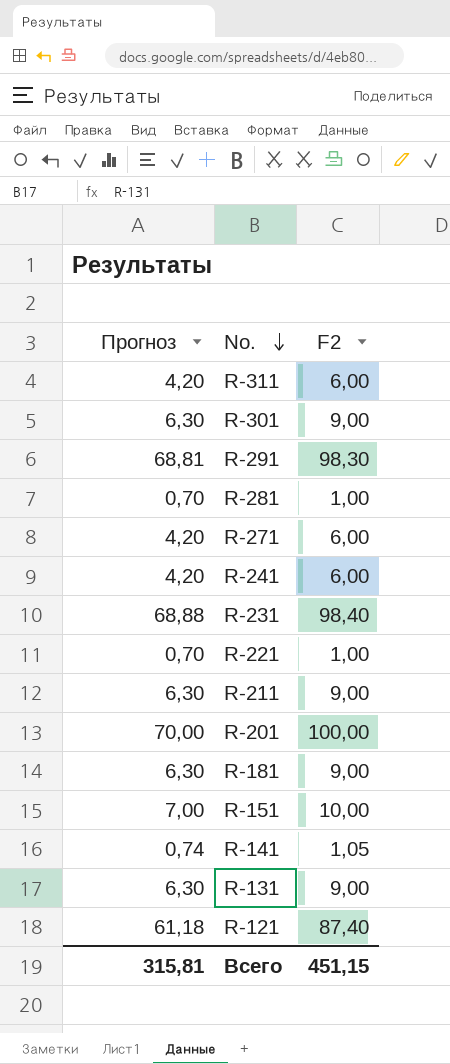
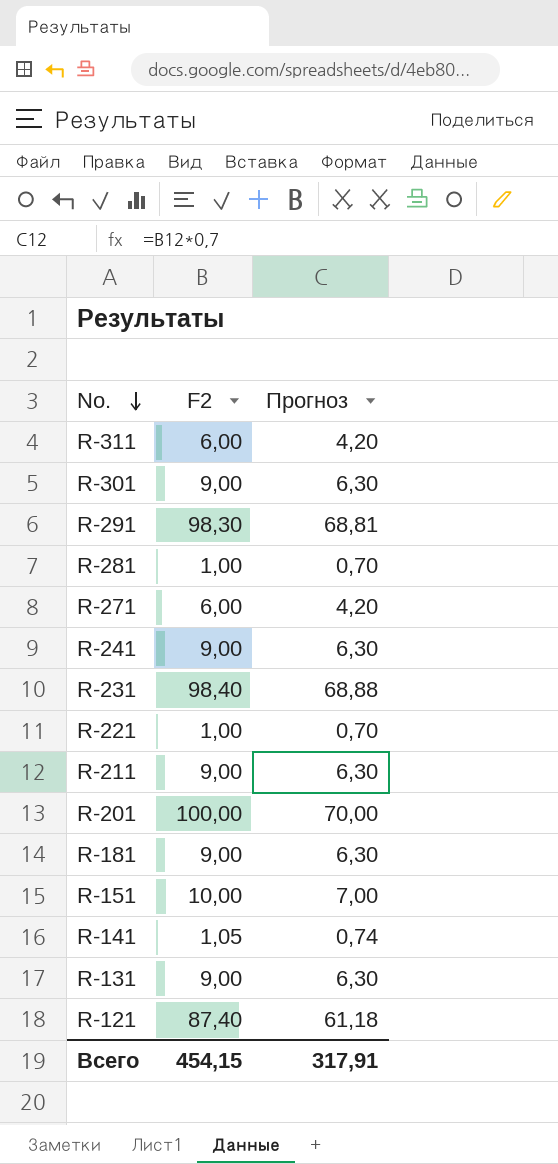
column Прогноз | position: 1 -> 3
R-241 | F2: 6,00 -> 9,00
R-241 | Прогноз: 4,20 -> 6,30
Всего | F2: 451,15 -> 454,15
Всего | Прогноз: 315,81 -> 317,91

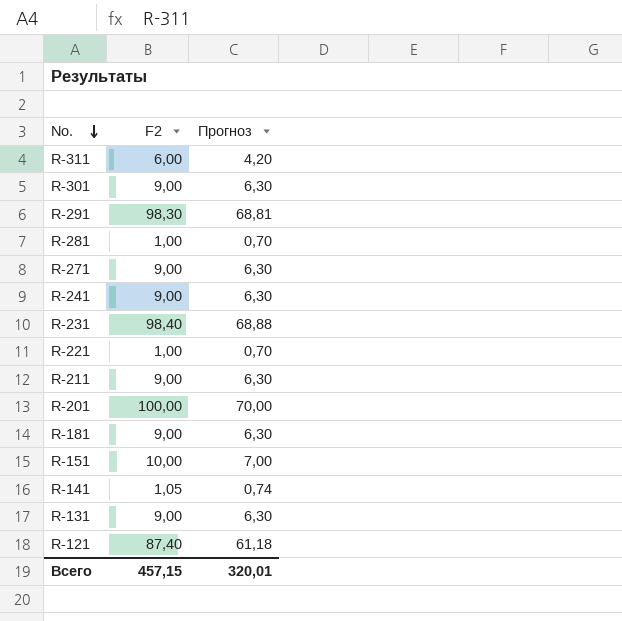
R-271 | F2: 6,00 -> 9,00
R-271 | Прогноз: 4,20 -> 6,30
Всего | F2: 454,15 -> 457,15
Всего | Прогноз: 317,91 -> 320,01

